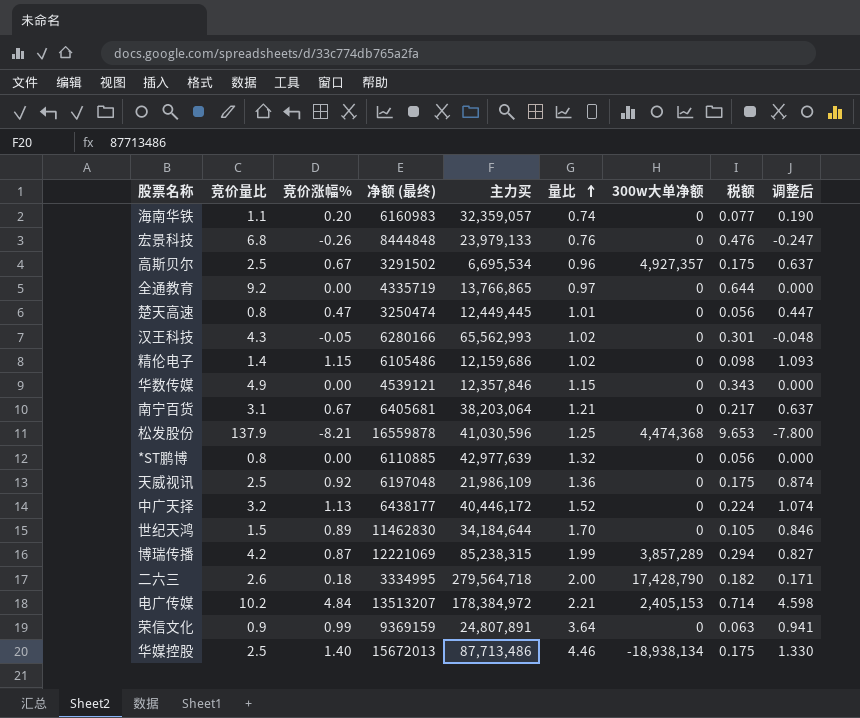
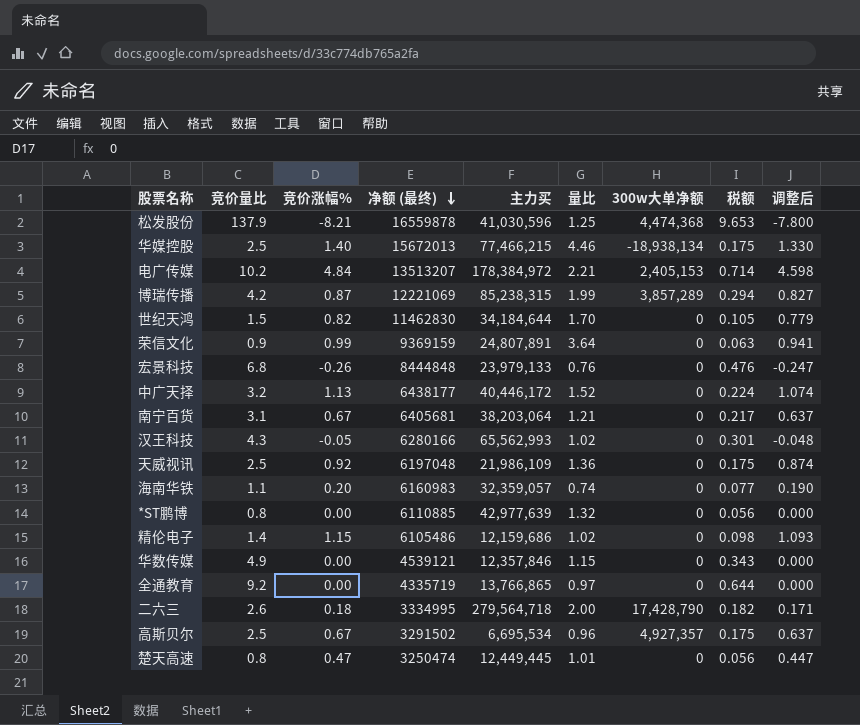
row order: 量比 ascending -> 净额 (最终) descending
华媒控股 | 主力买: 87,713,486 -> 77,466,215
世纪天鸿 | 竞价涨幅%: 0.89 -> 0.82
世纪天鸿 | 调整后: 0.846 -> 0.779

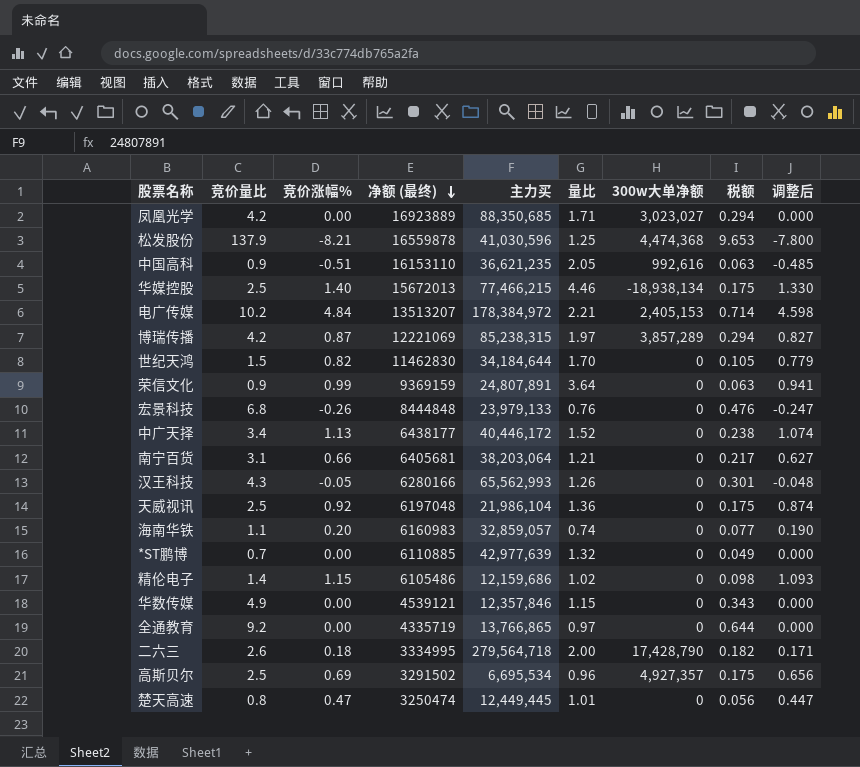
row 凤凰光学: none -> 4.2 | 0.00 | 16923889 | 88,350,685 | 1.71 | 3,023,027 | 0.294 | 0.000
row 中国高科: none -> 0.9 | -0.51 | 16153110 | 36,621,235 | 2.05 | 992,616 | 0.063 | -0.485
博瑞传播 | 量比: 1.99 -> 1.97
中广天择 | 竞价量比: 3.2 -> 3.4
中广天择 | 税额: 0.224 -> 0.238
南宁百货 | 竞价涨幅%: 0.67 -> 0.66
南宁百货 | 调整后: 0.637 -> 0.627
汉王科技 | 量比: 1.02 -> 1.26
天威视讯 | 主力买: 21,986,109 -> 21,986,104
海南华铁 | 主力买: 32,359,057 -> 32,859,057
*ST鹏博 | 竞价量比: 0.8 -> 0.7
*ST鹏博 | 税额: 0.056 -> 0.049
高斯贝尔 | 竞价涨幅%: 0.67 -> 0.69
高斯贝尔 | 调整后: 0.637 -> 0.656

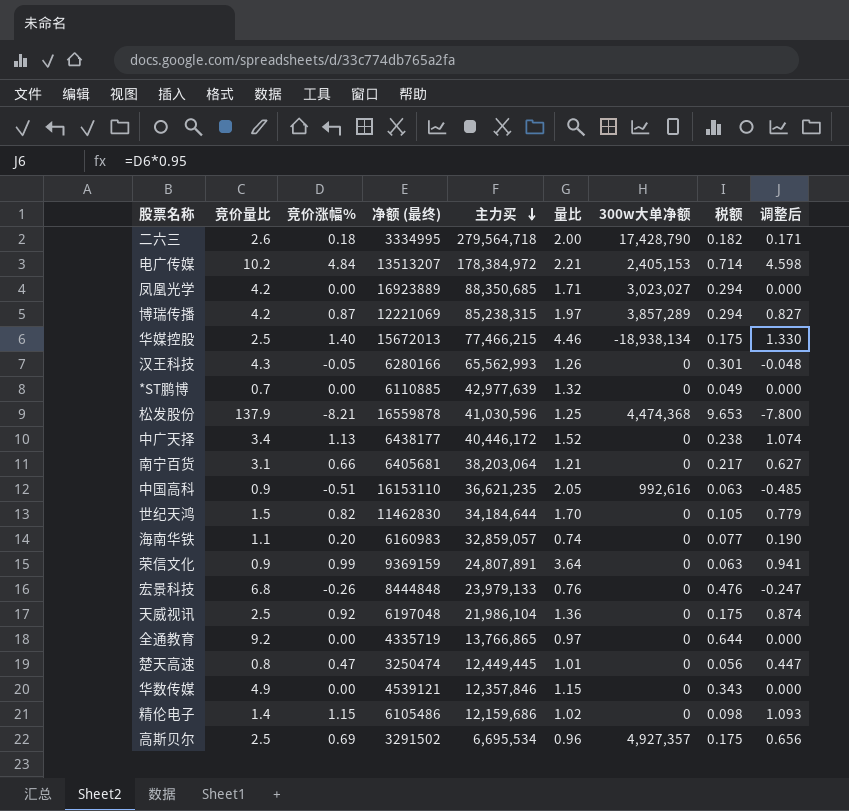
row order: 净额 (最终) descending -> 主力买 descending

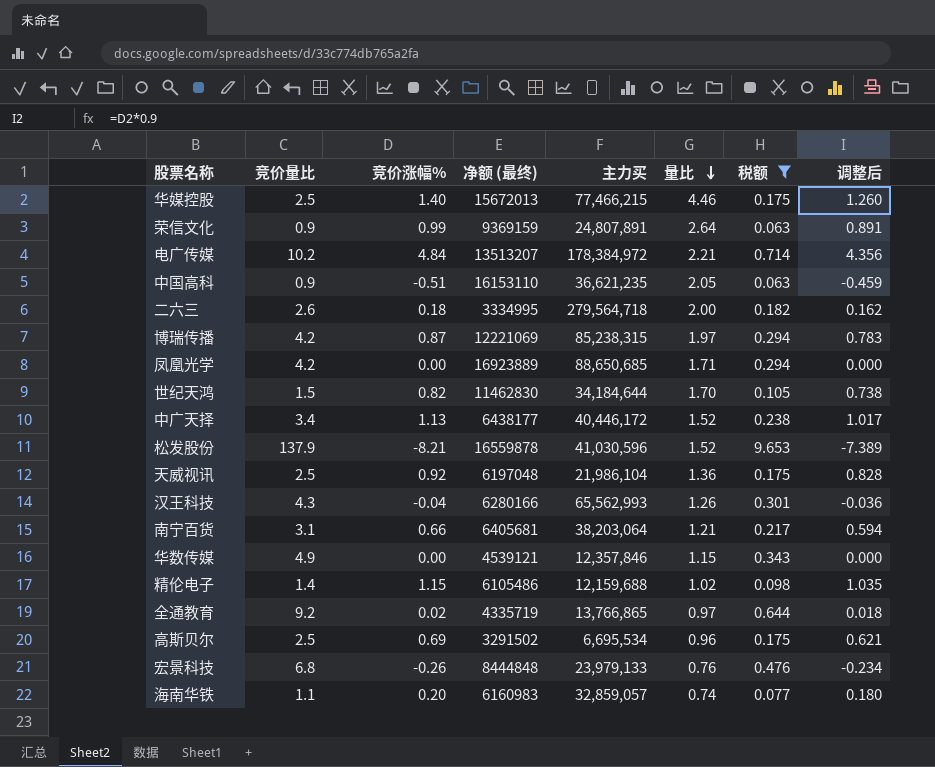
filter: none -> 税额 >= 0.063
row order: 主力买 descending -> 量比 descending
column 300w大单净额 | position: 7 -> none
column 调整后 | formula: [竞价涨幅%] * 0.95 -> [竞价涨幅%] * 0.9
荣信文化 | 量比: 3.64 -> 2.64
凤凰光学 | 主力买: 88,350,685 -> 88,650,685
松发股份 | 量比: 1.25 -> 1.52
汉王科技 | 竞价涨幅%: -0.05 -> -0.04
精伦电子 | 主力买: 12,159,686 -> 12,159,688
全通教育 | 竞价涨幅%: 0.00 -> 0.02

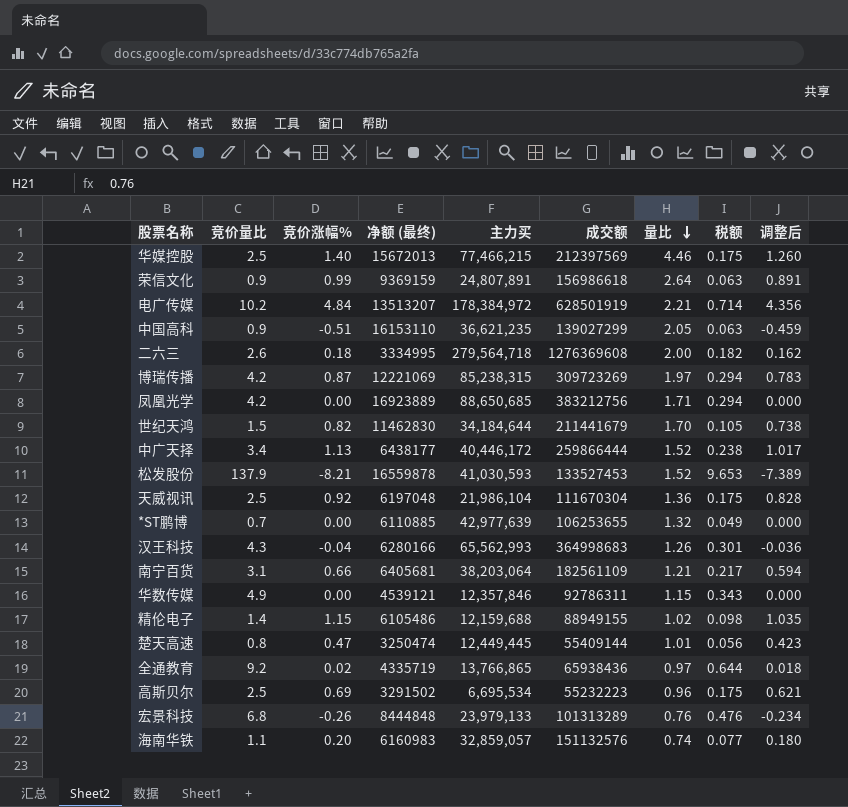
filter: 税额 >= 0.063 -> none
column 成交额 | position: none -> 6
松发股份 | 主力买: 41,030,596 -> 41,030,593

